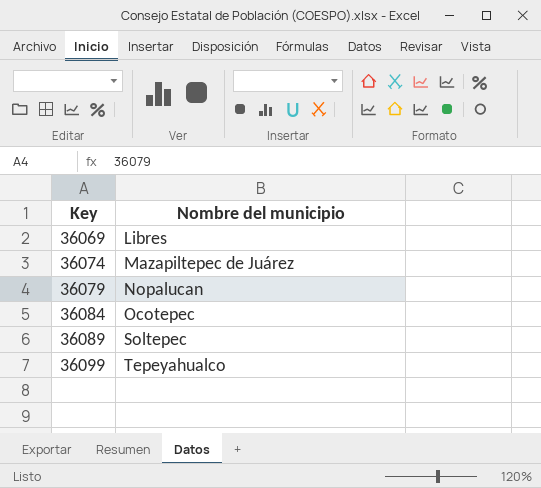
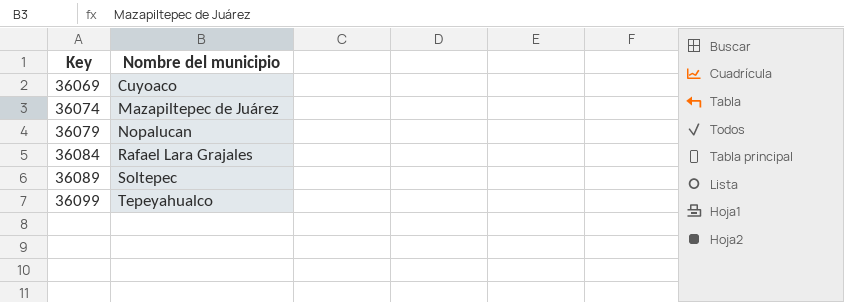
36069 | Nombre del municipio: Libres -> Cuyoaco
36084 | Nombre del municipio: Ocotepec -> Rafael Lara Grajales

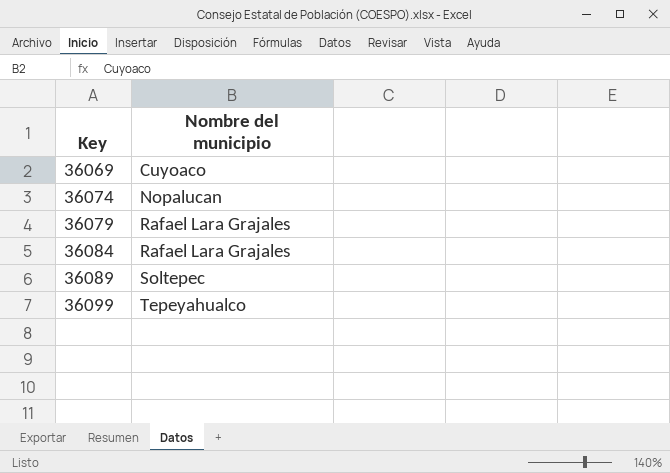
36074 | Nombre del municipio: Mazapiltepec de Juárez -> Nopalucan
36079 | Nombre del municipio: Nopalucan -> Rafael Lara Grajales

